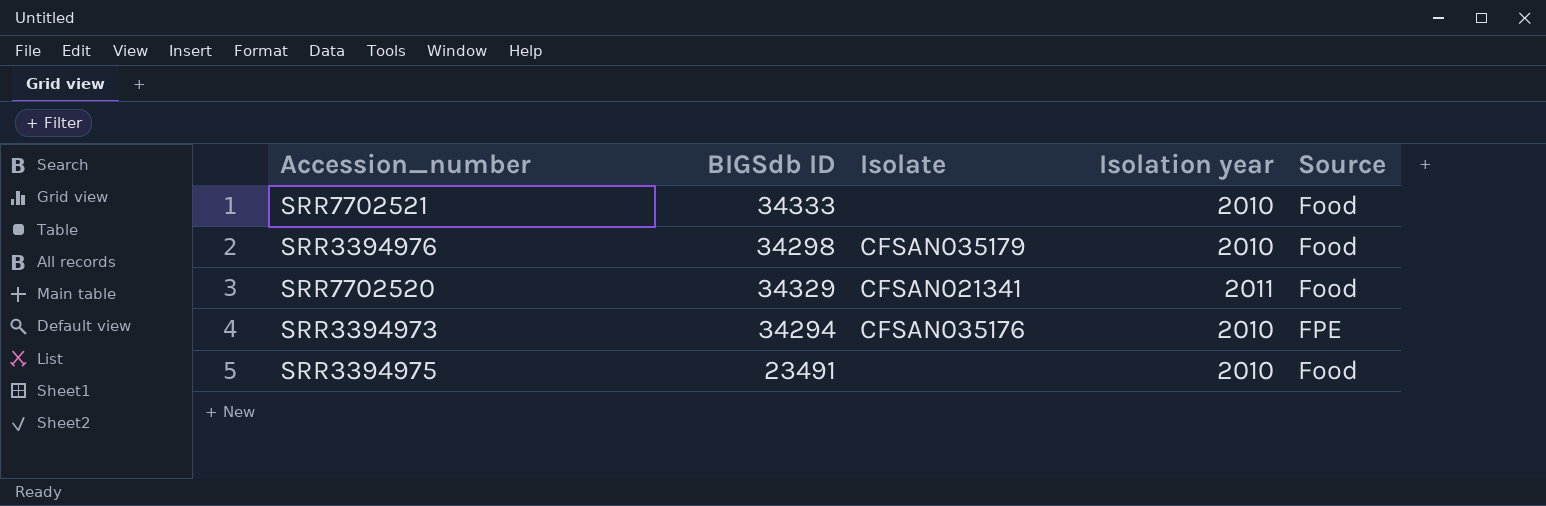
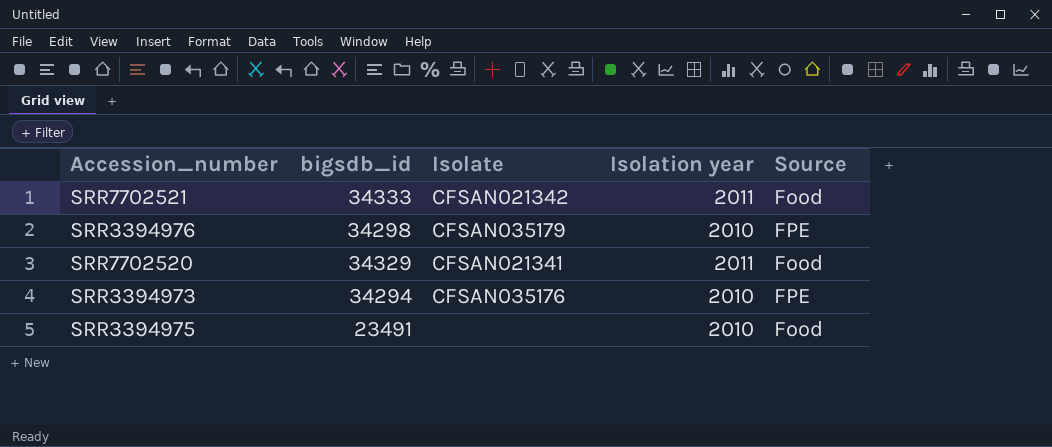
column name: BIGSdb ID -> bigsdb_id
SRR7702521 | Isolate: none -> CFSAN021342
SRR7702521 | Isolation year: 2010 -> 2011
SRR3394976 | Source: Food -> FPE

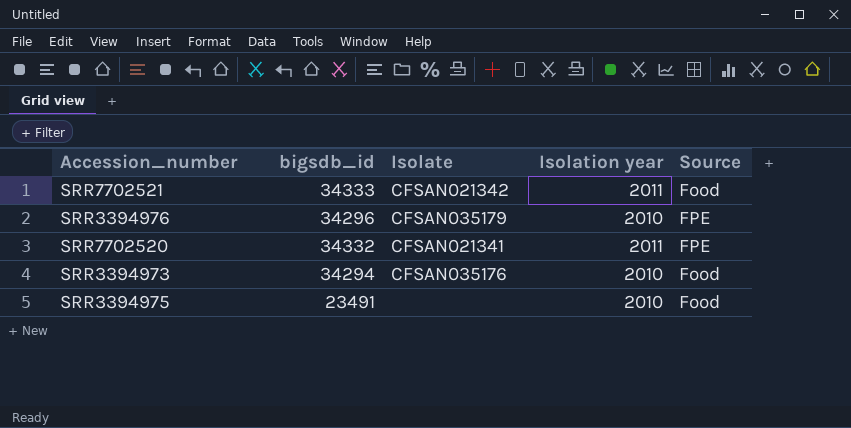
SRR3394976 | bigsdb_id: 34298 -> 34296
SRR7702520 | bigsdb_id: 34329 -> 34332
SRR7702520 | Source: Food -> FPE
SRR3394973 | Source: FPE -> Food

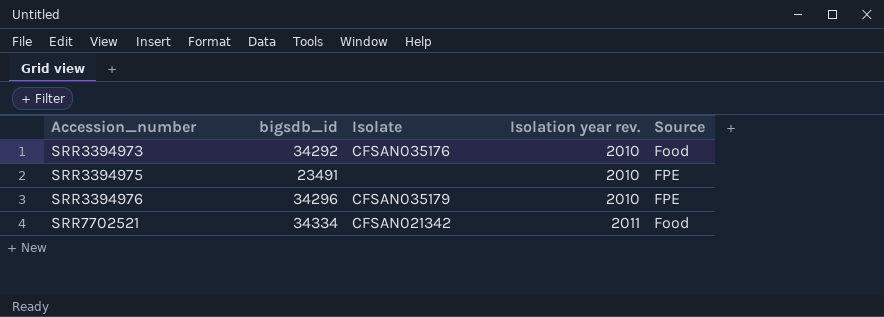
row order: none -> Accession_number ascending
column name: Isolation year -> Isolation year rev.
row SRR7702520: 34332 | CFSAN021341 | 2011 | FPE -> none
SRR3394973 | bigsdb_id: 34294 -> 34292
SRR3394975 | Source: Food -> FPE
SRR7702521 | bigsdb_id: 34333 -> 34334

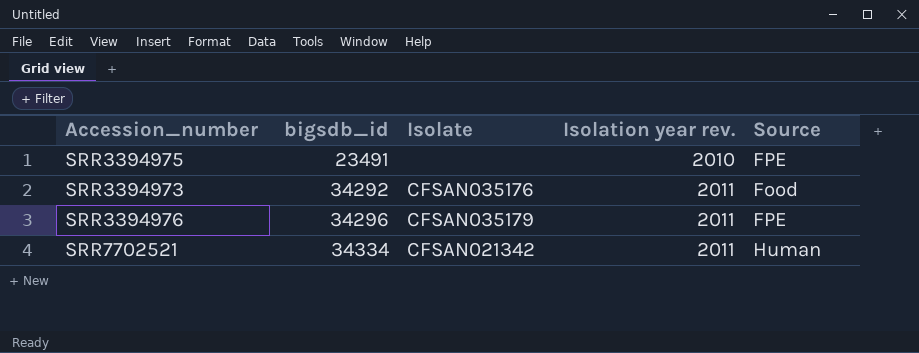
row order: Accession_number ascending -> bigsdb_id ascending
SRR3394973 | Isolation year rev.: 2010 -> 2011
SRR3394976 | Isolation year rev.: 2010 -> 2011
SRR7702521 | Source: Food -> Human

